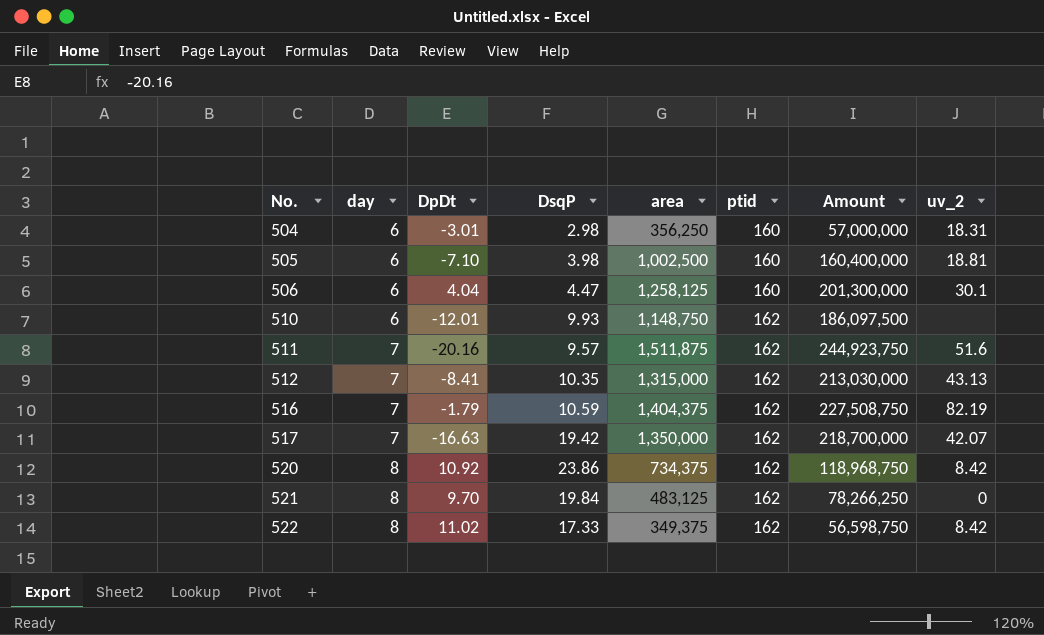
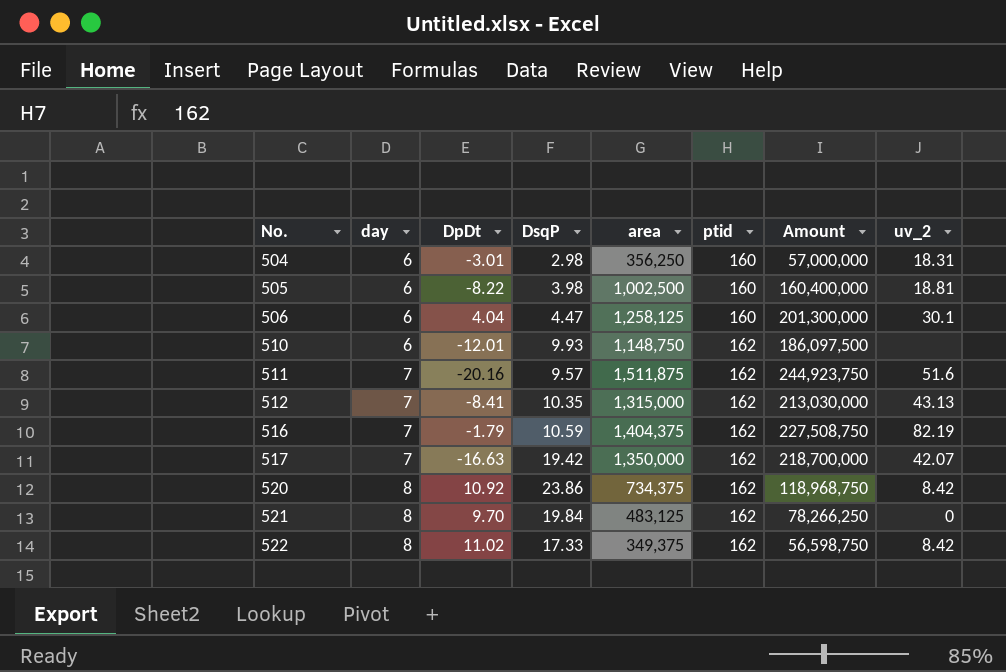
505 | DpDt: -7.10 -> -8.22

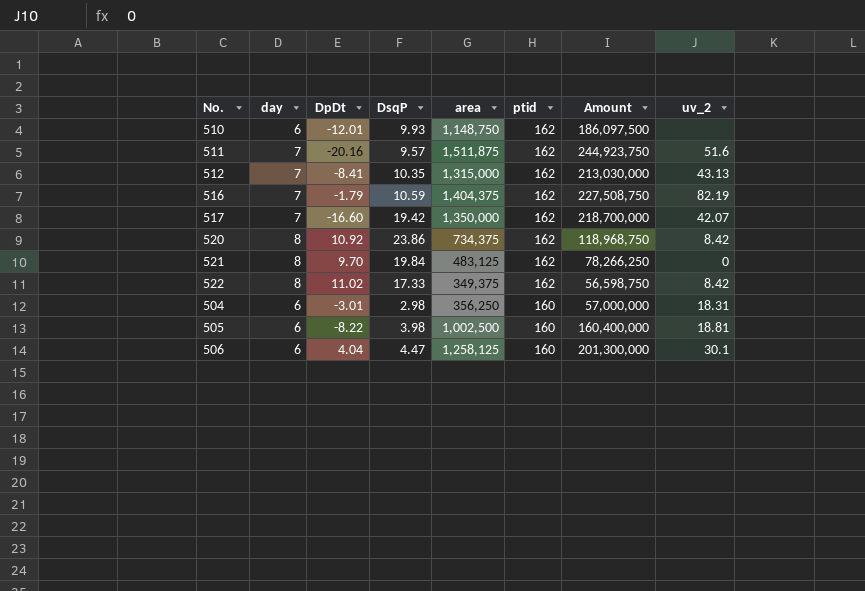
row order: No. ascending -> ptid descending
517 | DpDt: -16.63 -> -16.60

